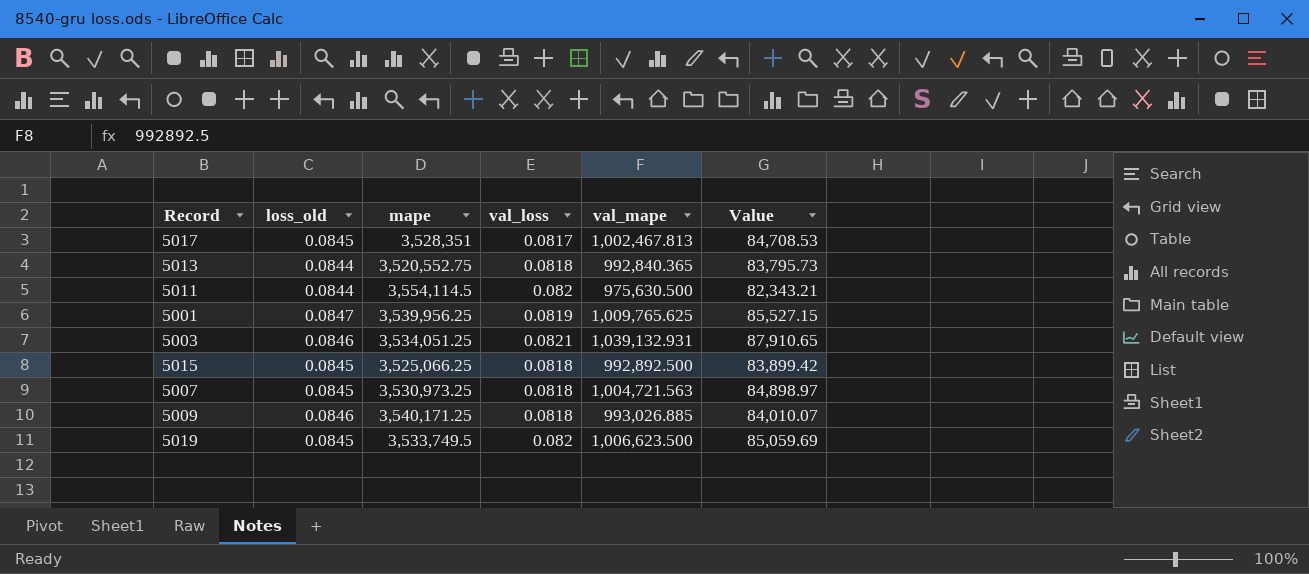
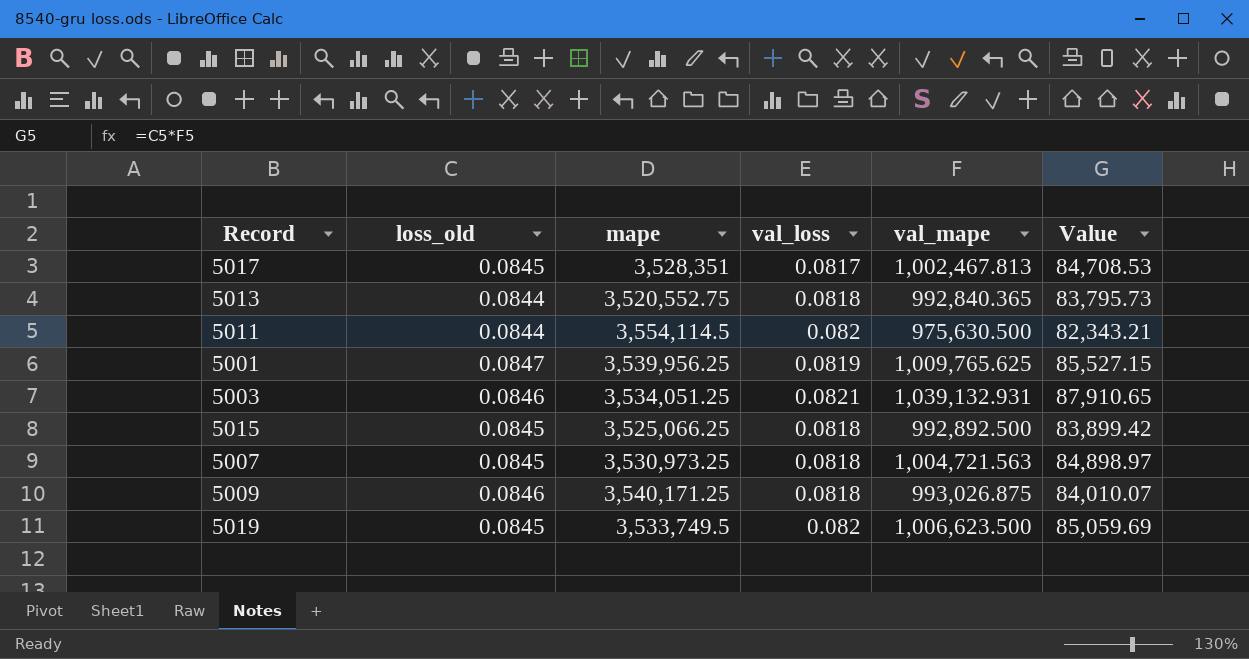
5009 | val_mape: 993,026.885 -> 993,026.875

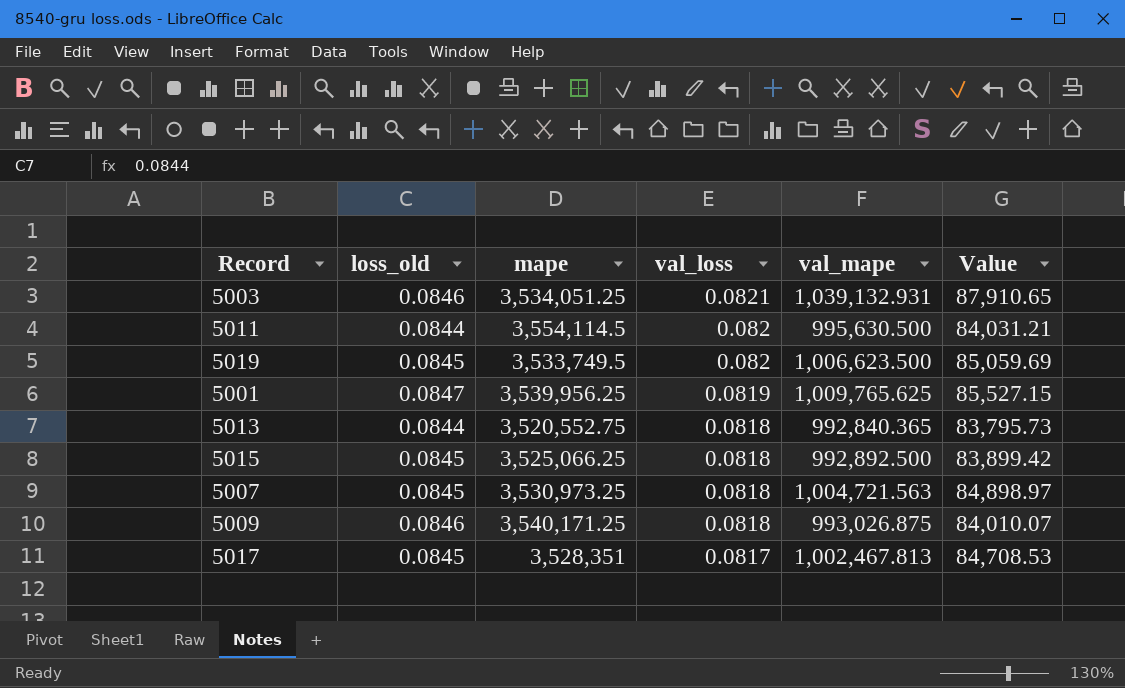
row order: none -> val_loss descending
5011 | val_mape: 975,630.500 -> 995,630.500
5011 | Value: 82,343.21 -> 84,031.21

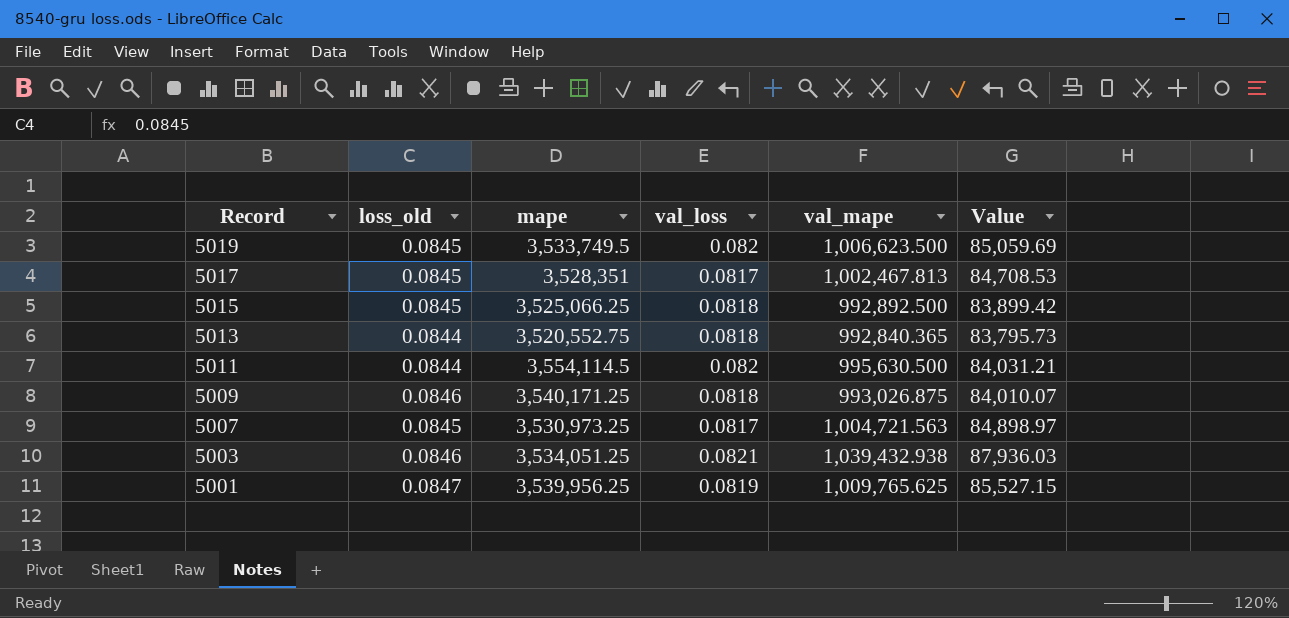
row order: val_loss descending -> Record descending
5007 | val_loss: 0.0818 -> 0.0817
5003 | val_mape: 1,039,132.931 -> 1,039,432.938
5003 | Value: 87,910.65 -> 87,936.03

